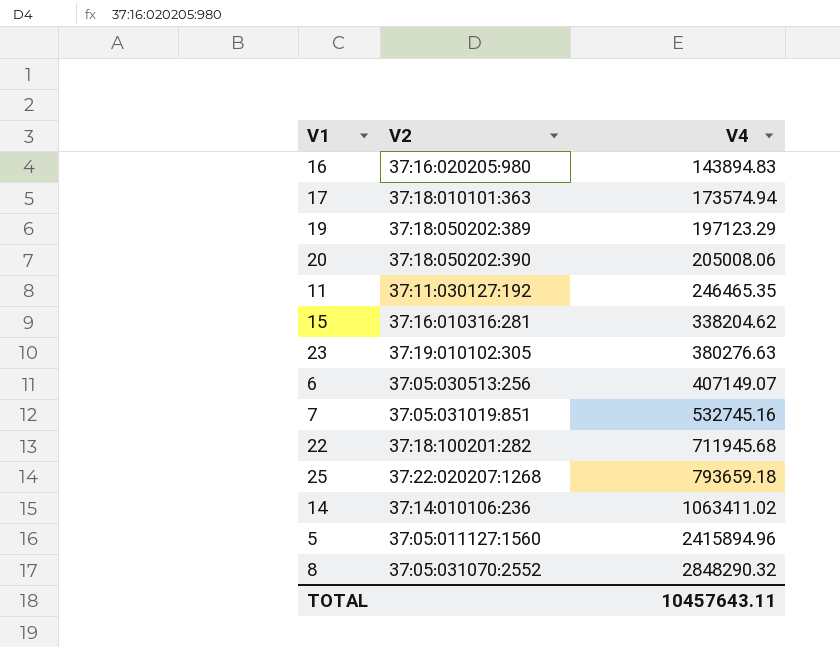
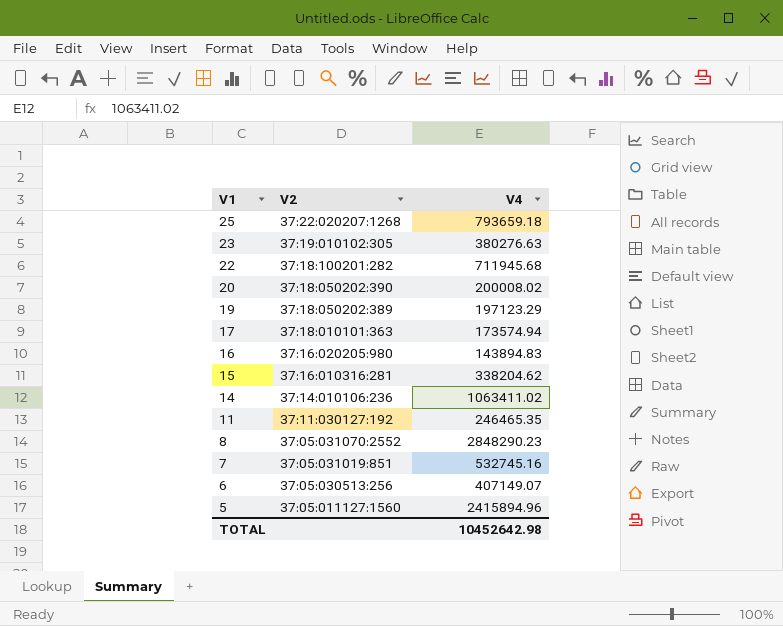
row order: V4 ascending -> V1 descending
20 | V4: 205008.06 -> 200008.02
8 | V4: 2848290.32 -> 2848290.23
TOTAL | V4: 10457643.11 -> 10452642.98

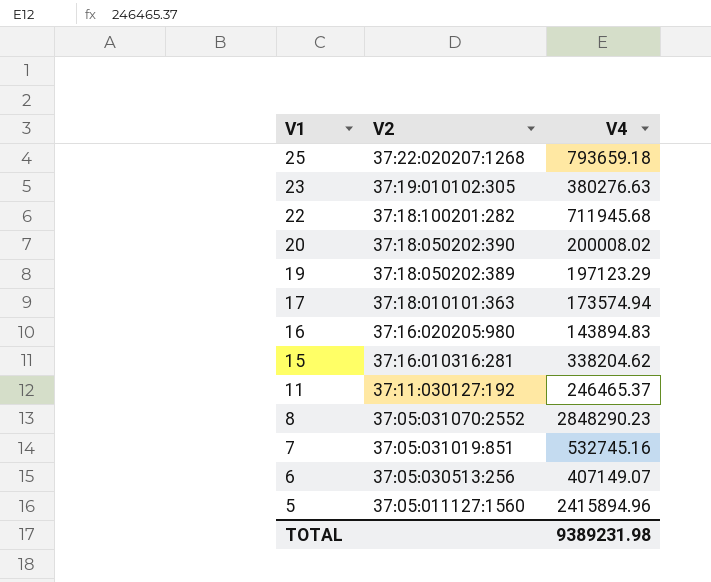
row 14: 37:14:010106:236 | 1063411.02 -> none
11 | V4: 246465.35 -> 246465.37
TOTAL | V4: 10452642.98 -> 9389231.98

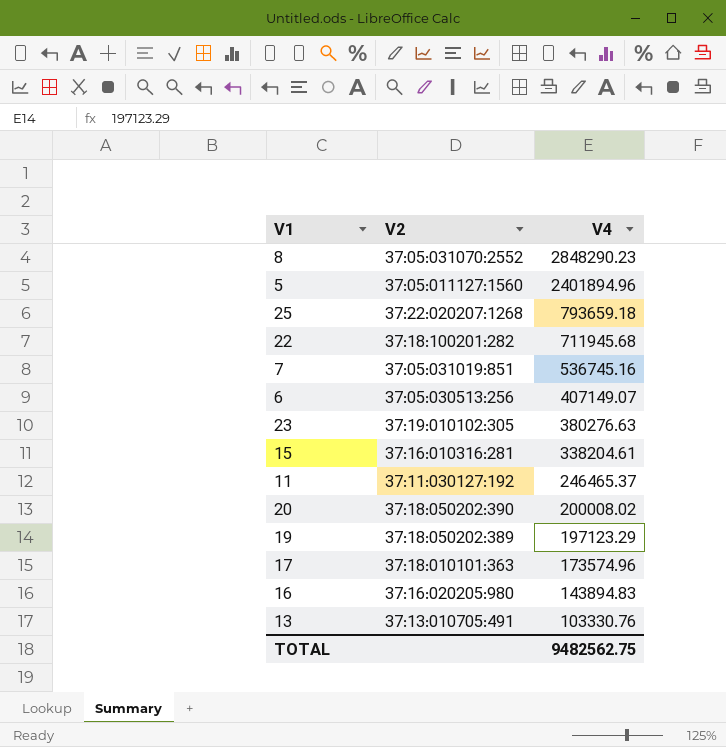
row order: V1 descending -> V4 descending
5 | V4: 2415894.96 -> 2401894.96
7 | V4: 532745.16 -> 536745.16
15 | V4: 338204.62 -> 338204.61
17 | V4: 173574.94 -> 173574.96
row 13: none -> 37:13:010705:491 | 103330.76
TOTAL | V4: 9389231.98 -> 9482562.75

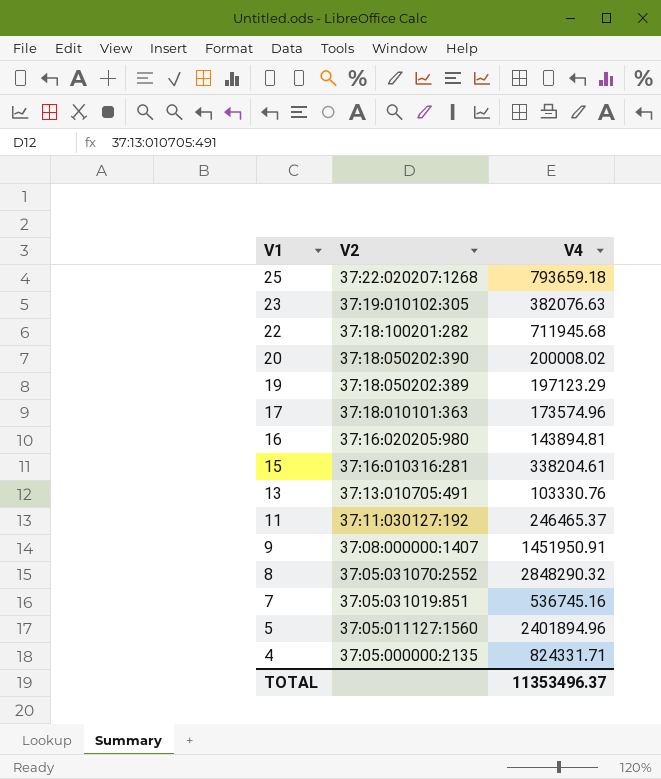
row order: V4 descending -> V1 descending
row 6: 37:05:030513:256 | 407149.07 -> none
23 | V4: 380276.63 -> 382076.63
16 | V4: 143894.83 -> 143894.81
row 9: none -> 37:08:000000:1407 | 1451950.91
8 | V4: 2848290.23 -> 2848290.32
row 4: none -> 37:05:000000:2135 | 824331.71
TOTAL | V4: 9482562.75 -> 11353496.37

